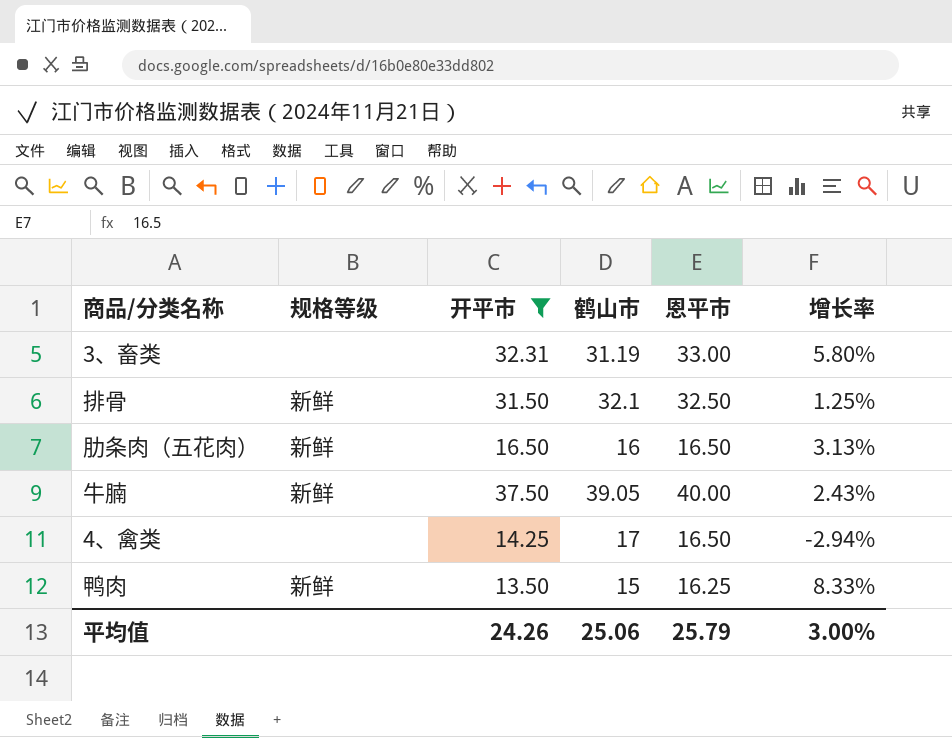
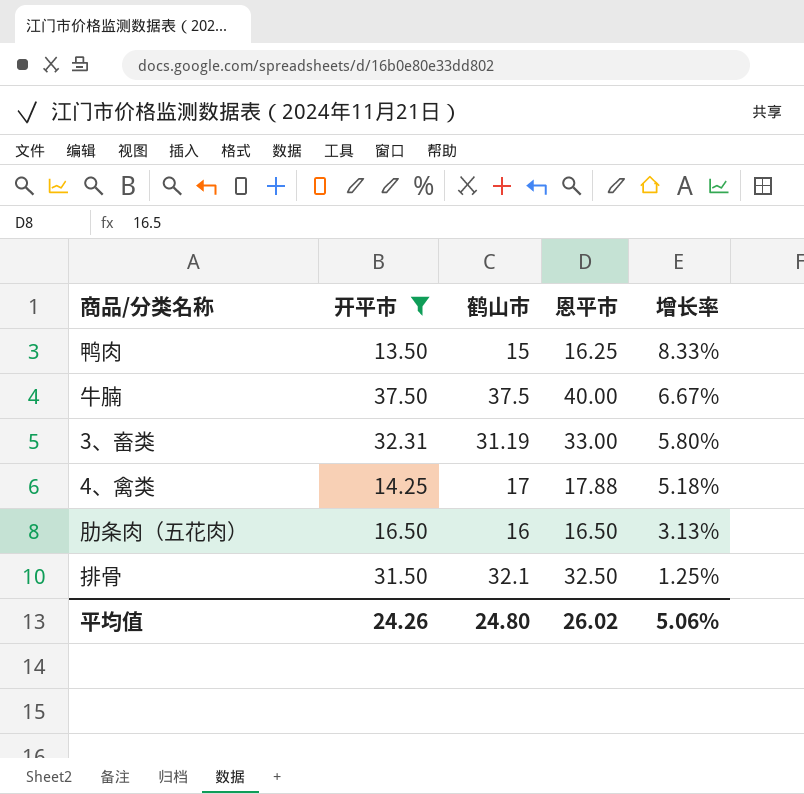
row order: none -> 增长率 descending
column 规格等级 | position: 2 -> none
牛腩 | 鹤山市: 39.05 -> 37.5
牛腩 | 增长率: 2.43% -> 6.67%
4、禽类 | 恩平市: 16.50 -> 17.88
4、禽类 | 增长率: -2.94% -> 5.18%
平均值 | 鹤山市: 25.06 -> 24.80
平均值 | 恩平市: 25.79 -> 26.02
平均值 | 增长率: 3.00% -> 5.06%

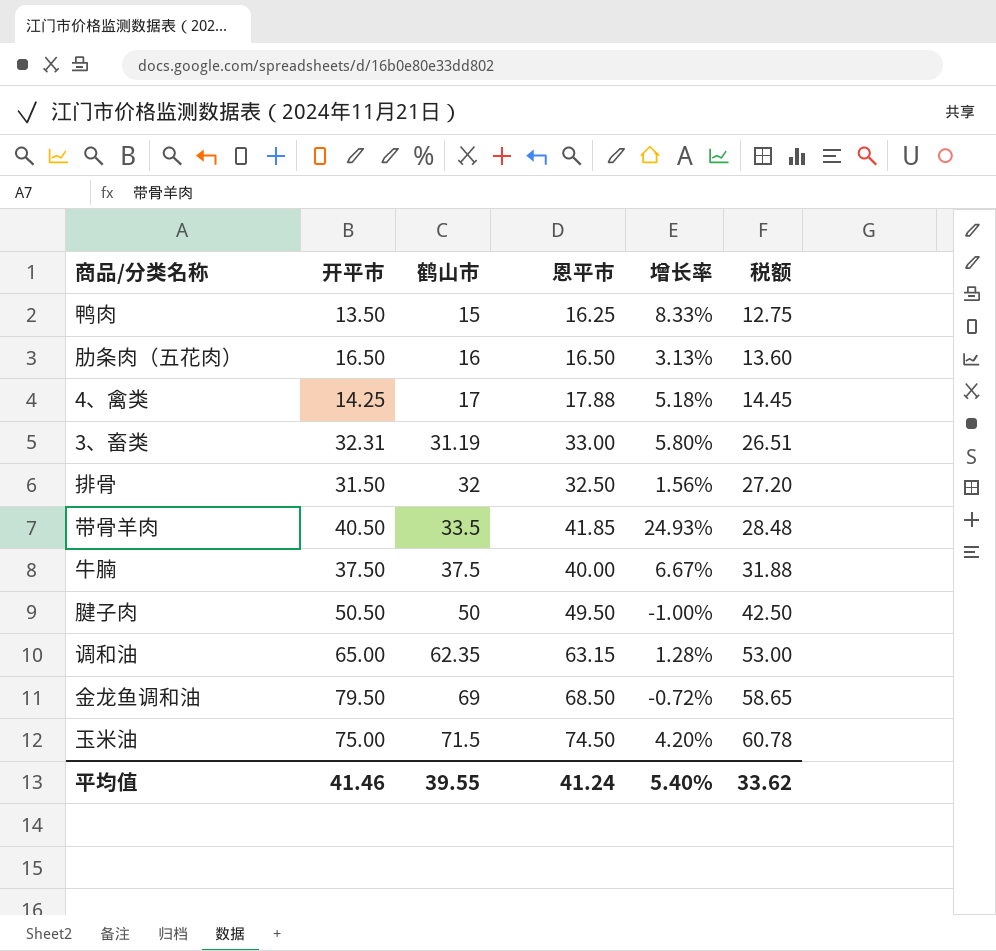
filter: 开平市 <= 37.50 -> none
row order: 增长率 descending -> 鹤山市 ascending
column 税额 | formula: none -> [鹤山市] * 0.85
排骨 | 鹤山市: 32.1 -> 32
排骨 | 增长率: 1.25% -> 1.56%
平均值 | 开平市: 24.26 -> 41.46
平均值 | 鹤山市: 24.80 -> 39.55
平均值 | 恩平市: 26.02 -> 41.24
平均值 | 增长率: 5.06% -> 5.40%

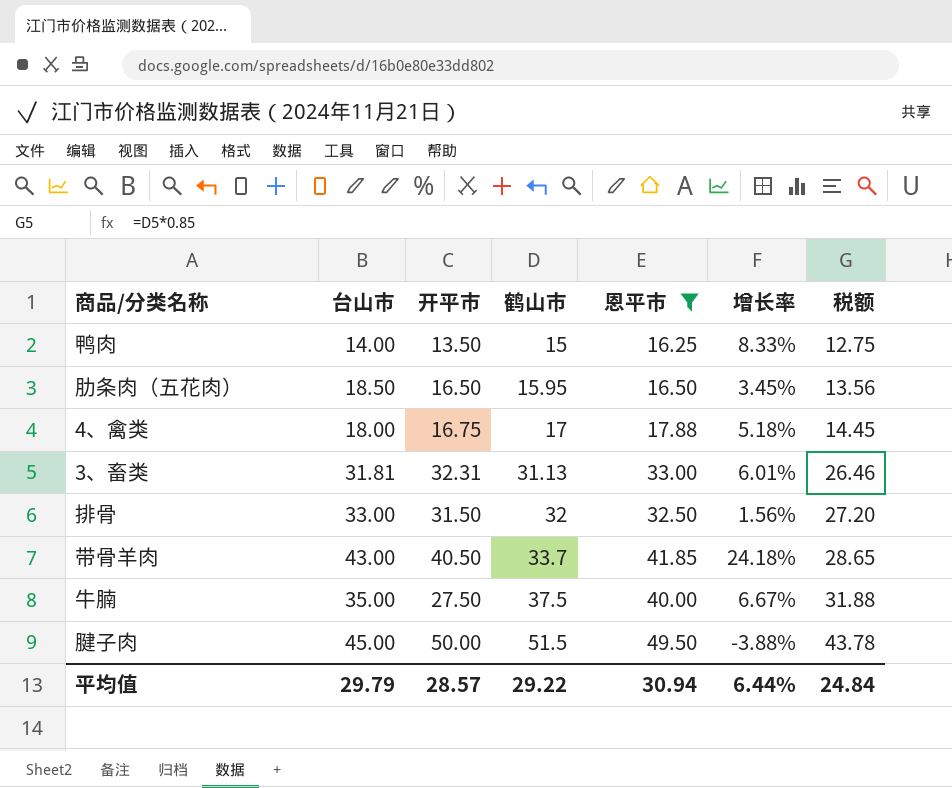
filter: none -> 恩平市 <= 49.50
column 台山市 | position: none -> 2
肋条肉（五花肉） | 鹤山市: 16 -> 15.95
肋条肉（五花肉） | 增长率: 3.13% -> 3.45%
肋条肉（五花肉） | 税额: 13.60 -> 13.56
4、禽类 | 开平市: 14.25 -> 16.75
3、畜类 | 鹤山市: 31.19 -> 31.13
3、畜类 | 增长率: 5.80% -> 6.01%
3、畜类 | 税额: 26.51 -> 26.46
带骨羊肉 | 鹤山市: 33.5 -> 33.7
带骨羊肉 | 增长率: 24.93% -> 24.18%
带骨羊肉 | 税额: 28.48 -> 28.65
牛腩 | 开平市: 37.50 -> 27.50
腱子肉 | 开平市: 50.50 -> 50.00
腱子肉 | 鹤山市: 50 -> 51.5
腱子肉 | 增长率: -1.00% -> -3.88%
腱子肉 | 税额: 42.50 -> 43.78
平均值 | 开平市: 41.46 -> 28.57
平均值 | 鹤山市: 39.55 -> 29.22
平均值 | 恩平市: 41.24 -> 30.94
平均值 | 增长率: 5.40% -> 6.44%
平均值 | 税额: 33.62 -> 24.84

